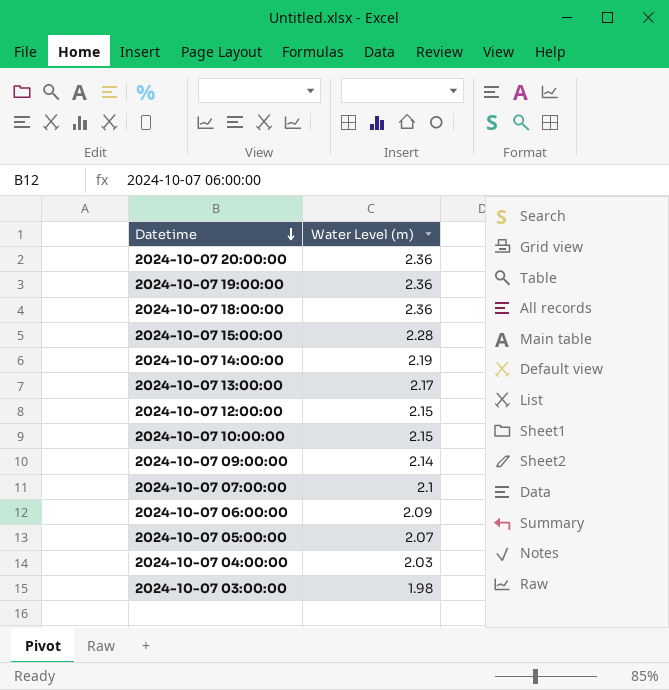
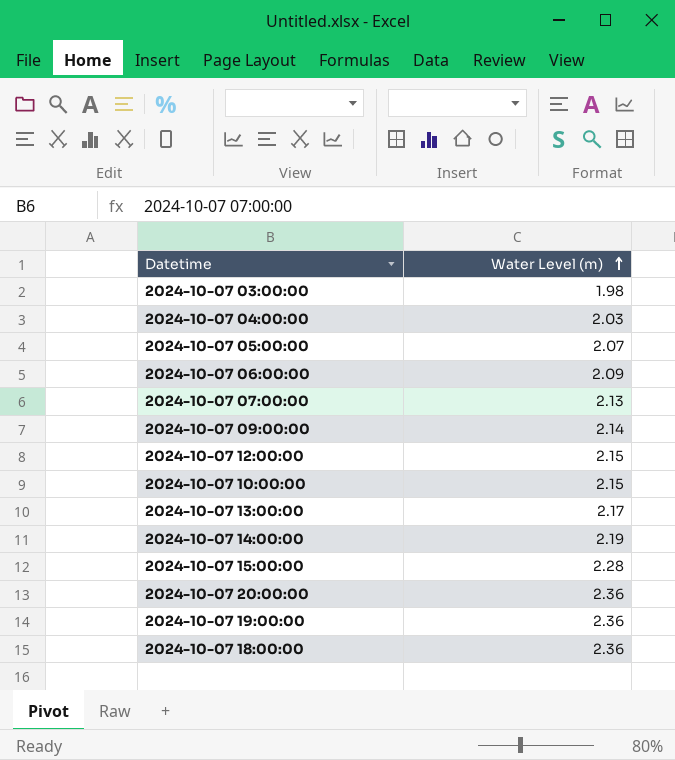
row order: Datetime descending -> Water Level (m) ascending
2024-10-07 07:00:00 | Water Level (m): 2.1 -> 2.13

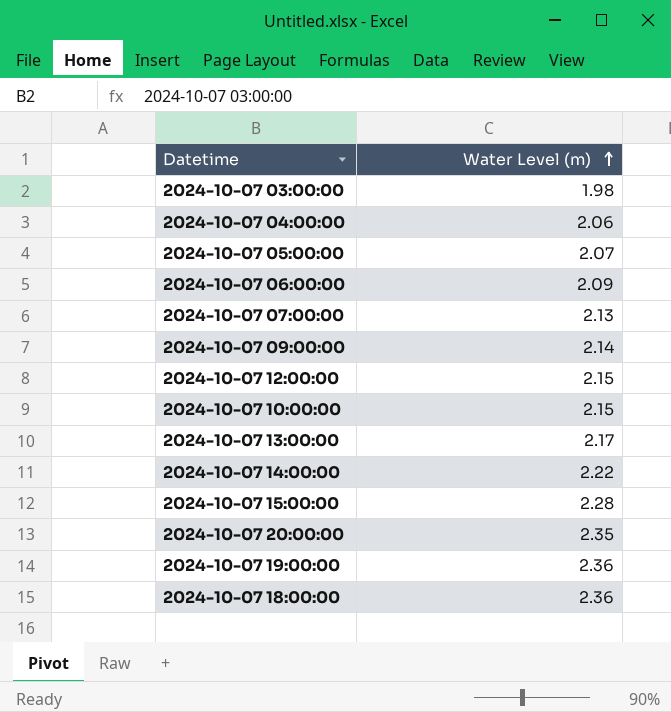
2024-10-07 04:00:00 | Water Level (m): 2.03 -> 2.06
2024-10-07 14:00:00 | Water Level (m): 2.19 -> 2.22
2024-10-07 20:00:00 | Water Level (m): 2.36 -> 2.35

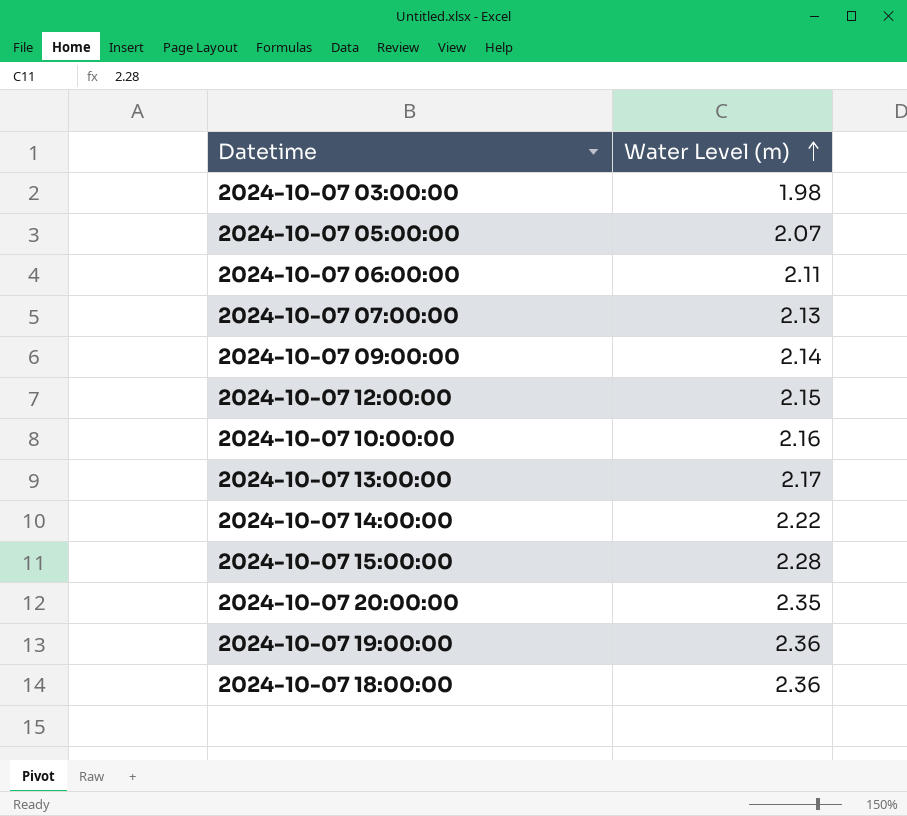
row 2024-10-07 04:00:00: 2.06 -> none
2024-10-07 06:00:00 | Water Level (m): 2.09 -> 2.11
2024-10-07 10:00:00 | Water Level (m): 2.15 -> 2.16

